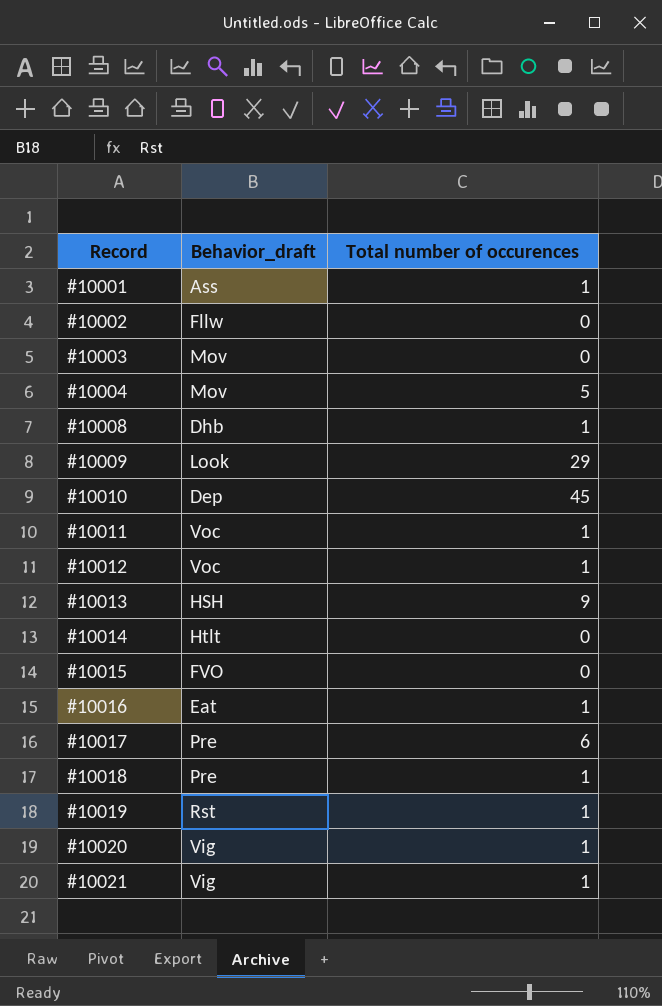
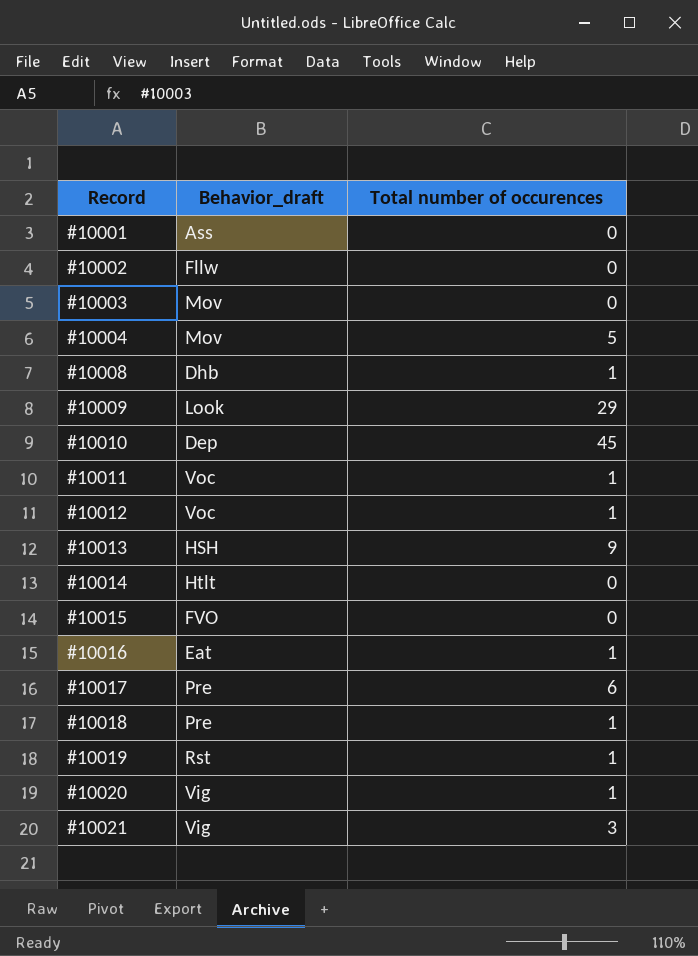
#10001 | Total number of occurences: 1 -> 0
#10021 | Total number of occurences: 1 -> 3

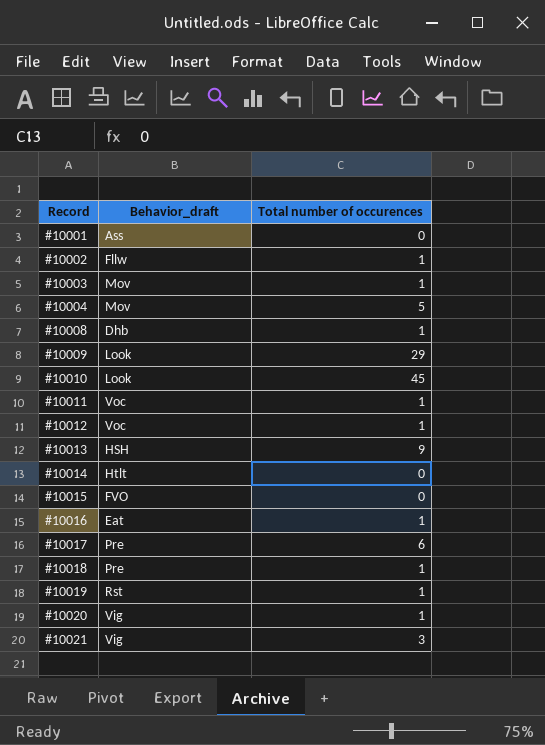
#10002 | Total number of occurences: 0 -> 1
#10003 | Total number of occurences: 0 -> 1
#10010 | Behavior_draft: Dep -> Look

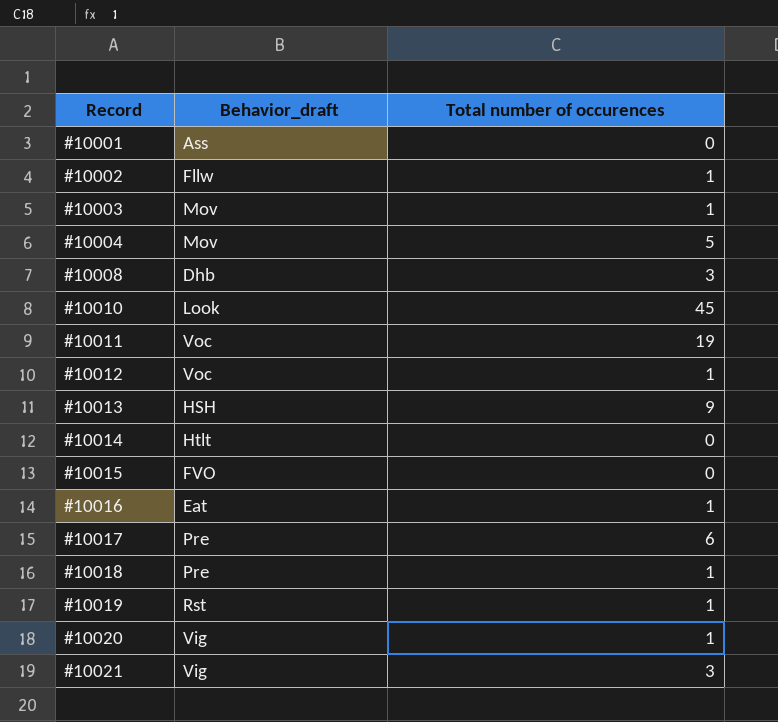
row #10009: Look | 29 -> none
#10008 | Total number of occurences: 1 -> 3
#10011 | Total number of occurences: 1 -> 19

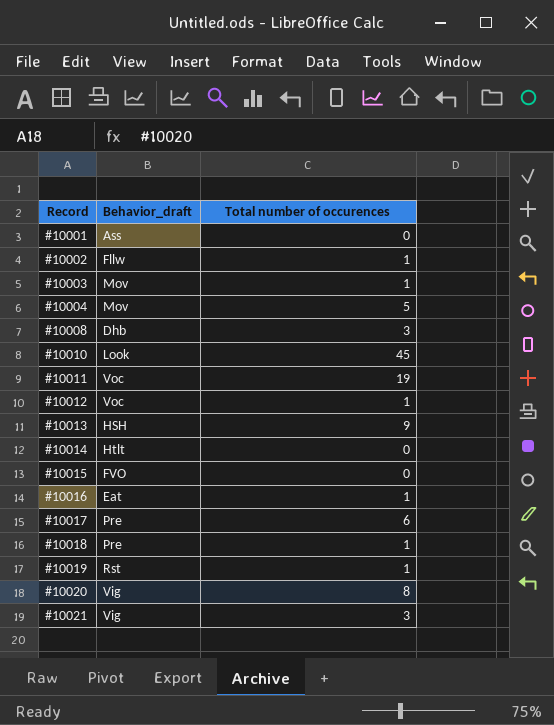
#10020 | Total number of occurences: 1 -> 8

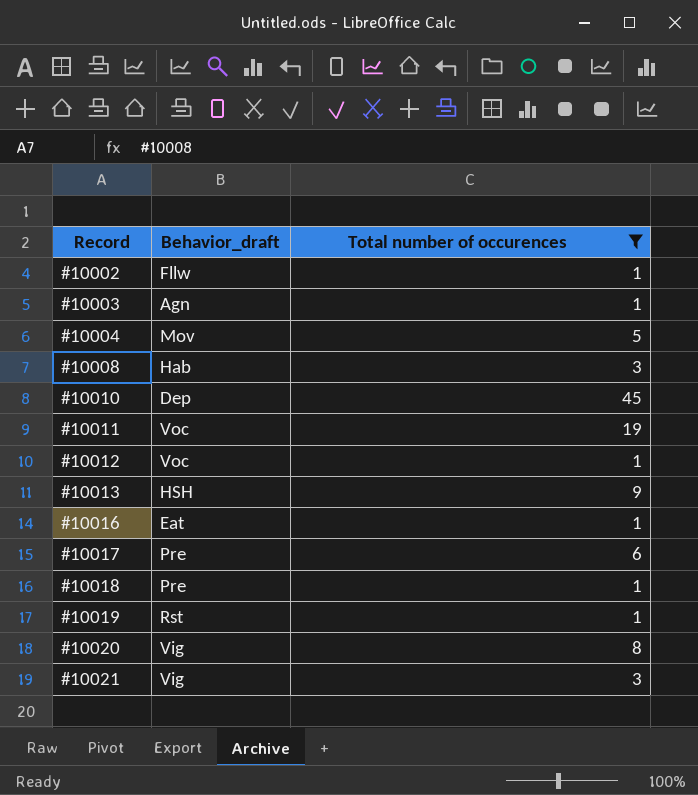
filter: none -> Total number of occurences != 0
#10003 | Behavior_draft: Mov -> Agn
#10008 | Behavior_draft: Dhb -> Hab
#10010 | Behavior_draft: Look -> Dep

